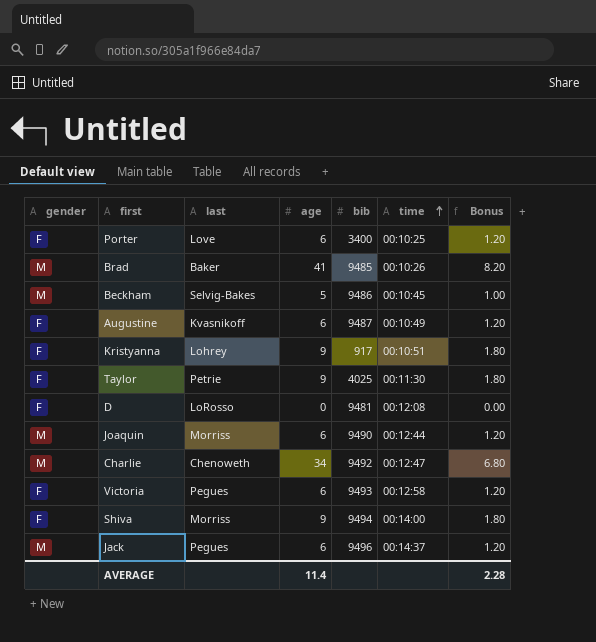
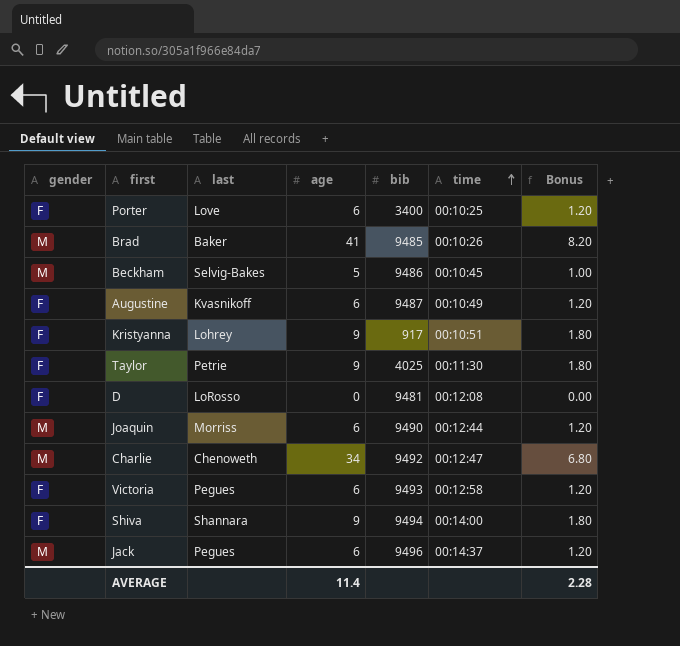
Shiva | last: Morriss -> Shannara

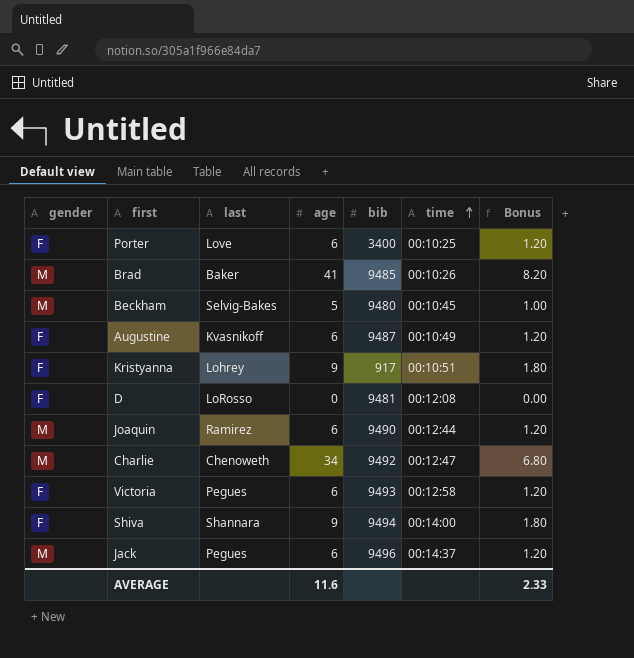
row Taylor: F | Petrie | 9 | 4025 | 00:11:30 | 1.80 -> none
Beckham | bib: 9486 -> 9480
Joaquin | last: Morriss -> Ramirez
AVERAGE | age: 11.4 -> 11.6
AVERAGE | Bonus: 2.28 -> 2.33

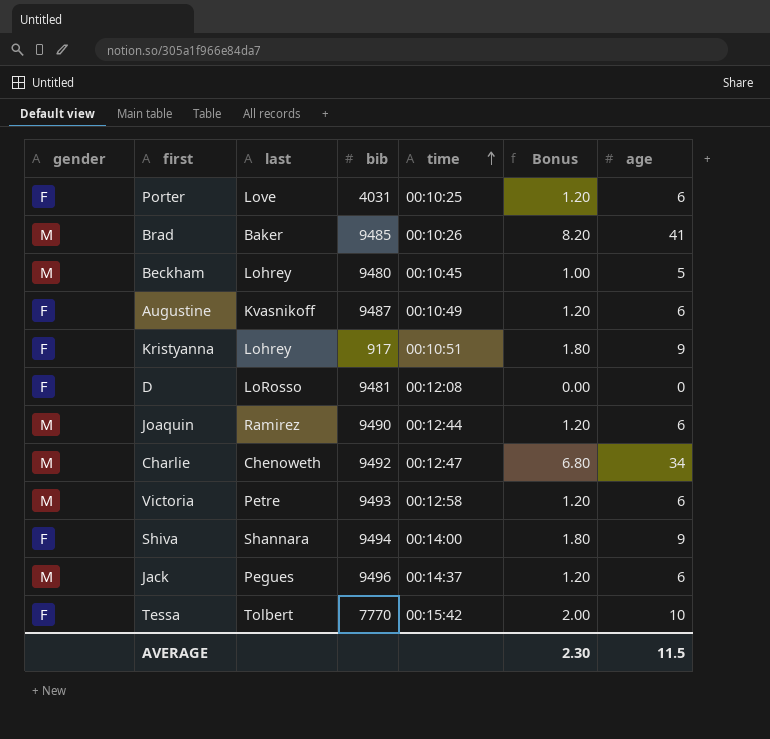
column age | position: 4 -> 7
Porter | bib: 3400 -> 4031
Beckham | last: Selvig-Bakes -> Lohrey
Victoria | gender: F -> M
Victoria | last: Pegues -> Petre
row Tessa: none -> F | Tolbert | 7770 | 00:15:42 | 2.00 | 10
AVERAGE | Bonus: 2.33 -> 2.30
AVERAGE | age: 11.6 -> 11.5

